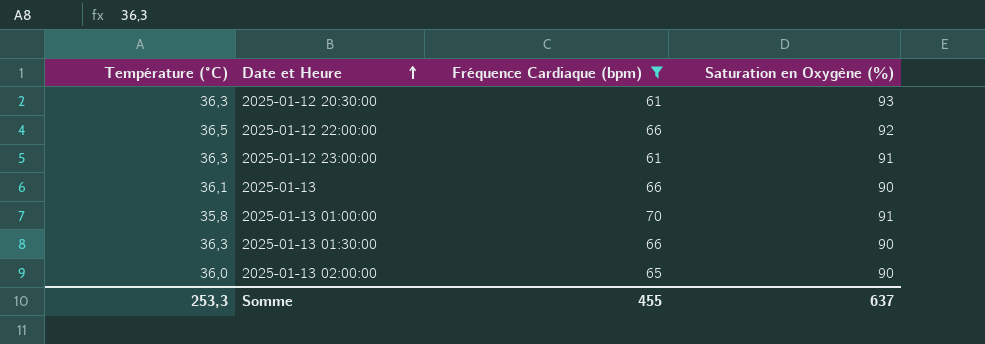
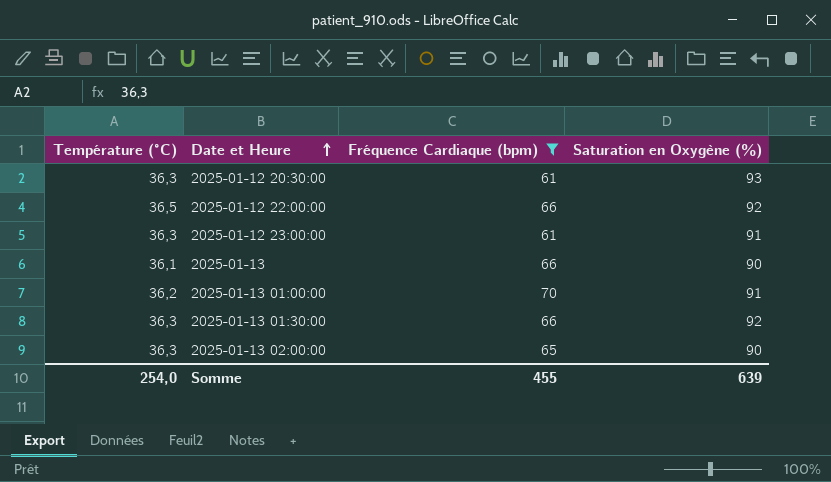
2025-01-13 01:00:00 | Température (°C): 35,8 -> 36,2
2025-01-13 01:30:00 | Saturation en Oxygène (%): 90 -> 92
2025-01-13 02:00:00 | Température (°C): 36,0 -> 36,3
Somme | Température (°C): 253,3 -> 254,0
Somme | Saturation en Oxygène (%): 637 -> 639

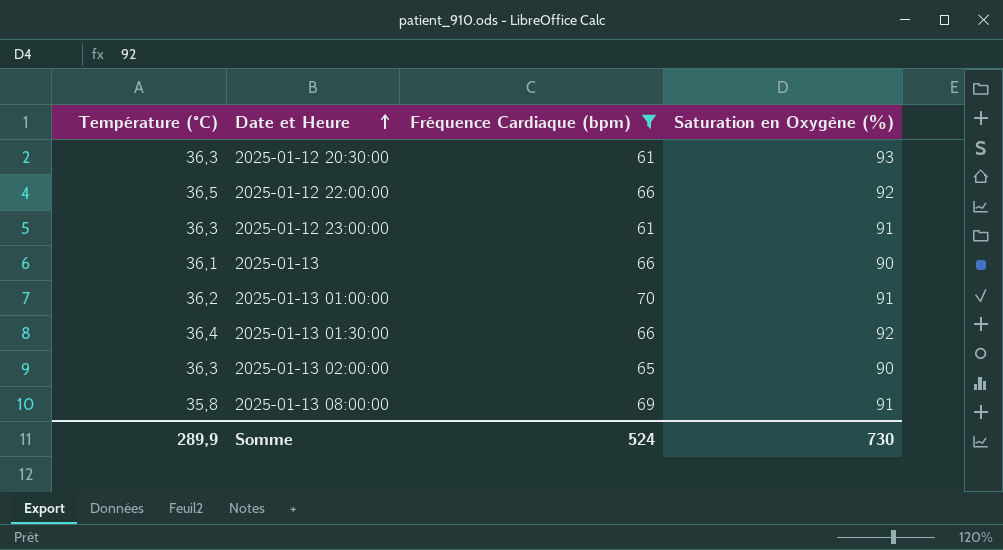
2025-01-13 01:30:00 | Température (°C): 36,3 -> 36,4
row 2025-01-13 08:00:00: none -> 35,8 | 69 | 91
Somme | Température (°C): 254,0 -> 289,9
Somme | Fréquence Cardiaque (bpm): 455 -> 524
Somme | Saturation en Oxygène (%): 639 -> 730

